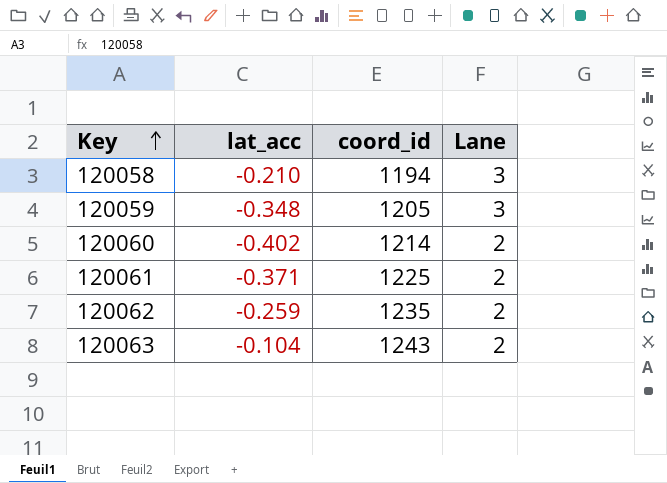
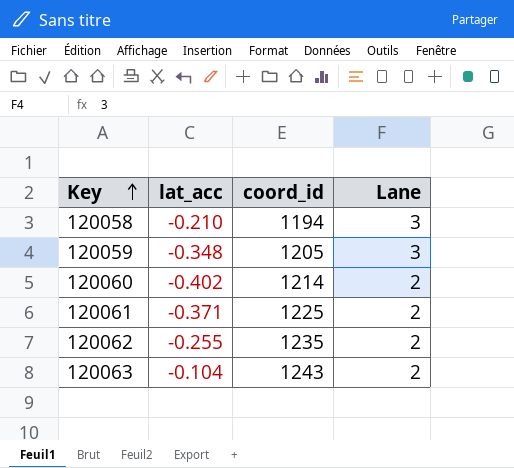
120062 | lat_acc: -0.259 -> -0.255

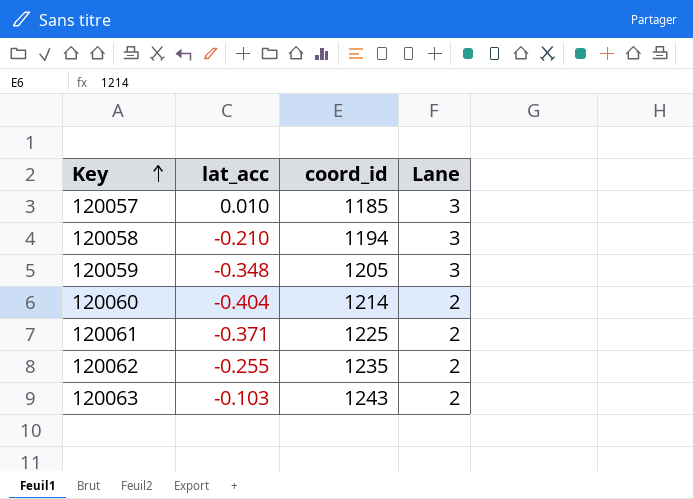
row 120057: none -> 0.010 | 1185 | 3
120060 | lat_acc: -0.402 -> -0.404
120063 | lat_acc: -0.104 -> -0.103

